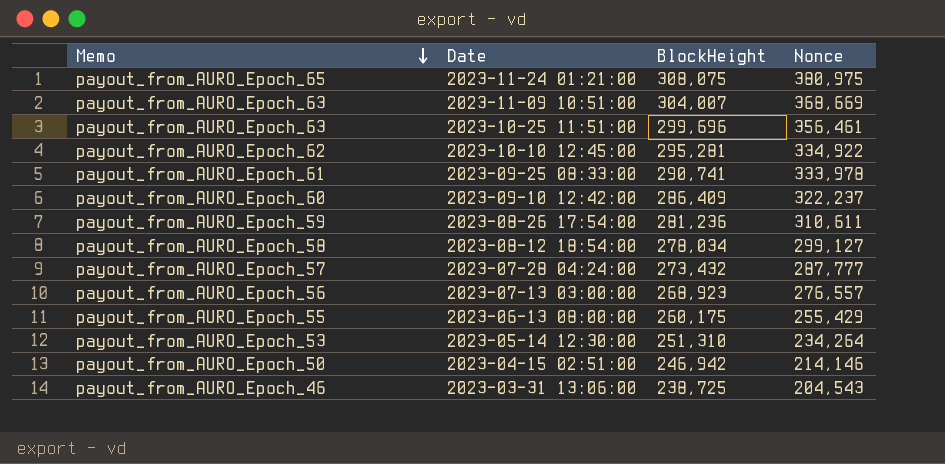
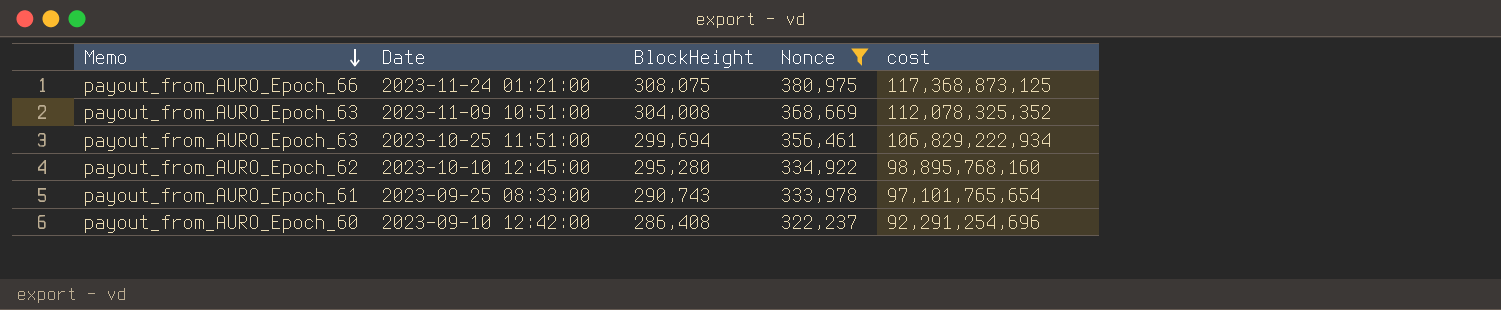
filter: none -> Nonce >= 322,237
column cost | formula: none -> [BlockHeight] * [Nonce]
2023-11-24 01:21:00 | Memo: payout_from_AURO_Epoch_65 -> payout_from_AURO_Epoch_66
2023-11-09 10:51:00 | BlockHeight: 304,007 -> 304,008
2023-10-25 11:51:00 | BlockHeight: 299,696 -> 299,694
2023-10-10 12:45:00 | BlockHeight: 295,281 -> 295,280
2023-09-25 08:33:00 | BlockHeight: 290,741 -> 290,743
2023-09-10 12:42:00 | BlockHeight: 286,409 -> 286,408

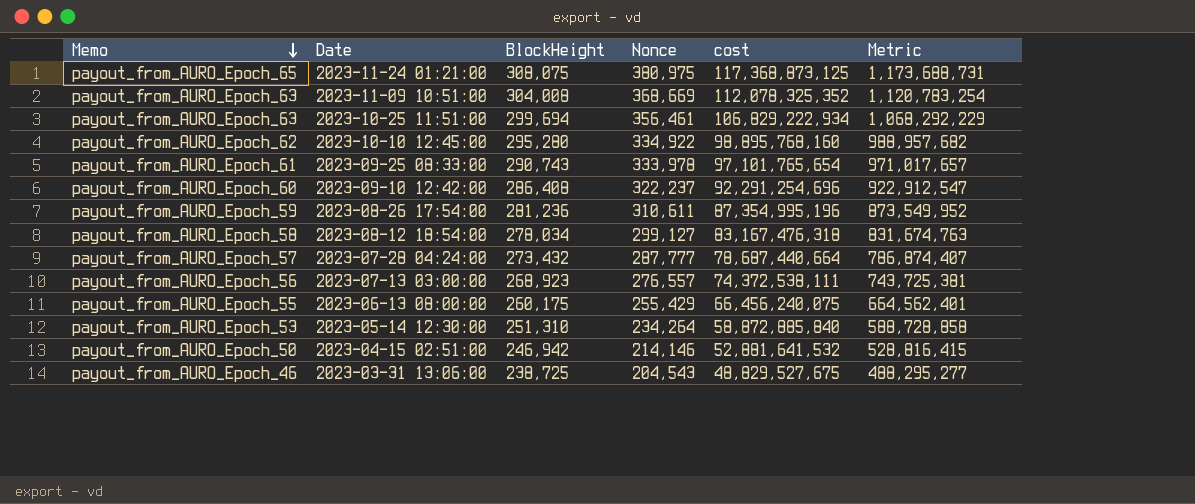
filter: Nonce >= 322,237 -> none
column Metric | formula: none -> [cost] * 0.01
2023-11-24 01:21:00 | Memo: payout_from_AURO_Epoch_66 -> payout_from_AURO_Epoch_65

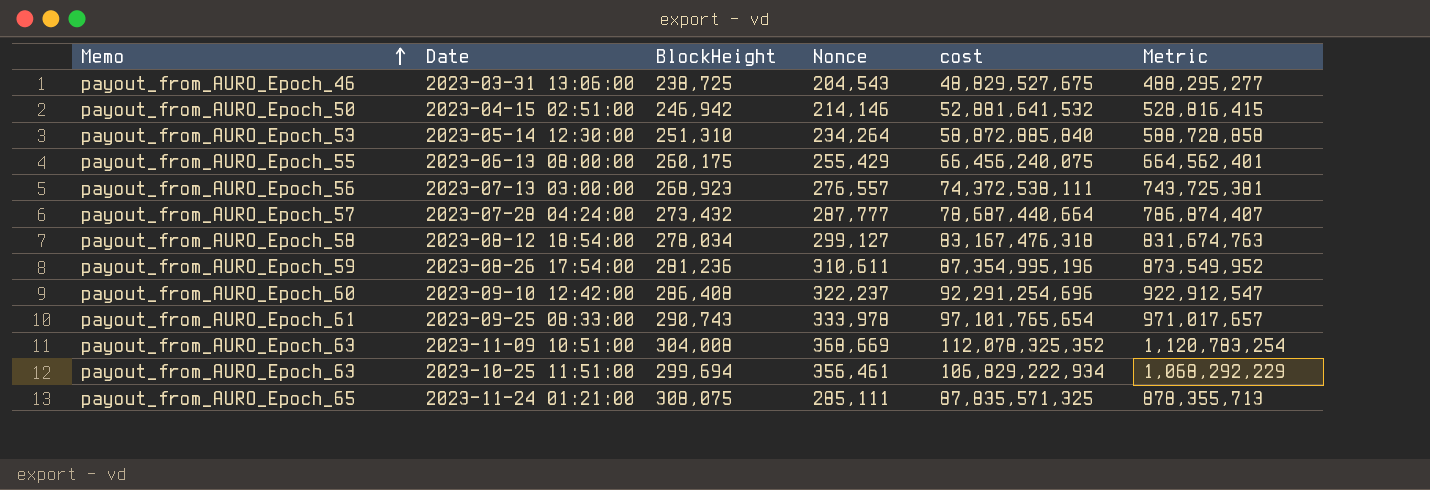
row order: Memo descending -> Memo ascending
row 2023-10-10 12:45:00: payout_from_AURO_Epoch_62 | 295,280 | 334,922 | 98,895,768,160 | 988,957,682 -> none
2023-11-24 01:21:00 | Nonce: 380,975 -> 285,111
2023-11-24 01:21:00 | cost: 117,368,873,125 -> 87,835,571,325
2023-11-24 01:21:00 | Metric: 1,173,688,731 -> 878,355,713

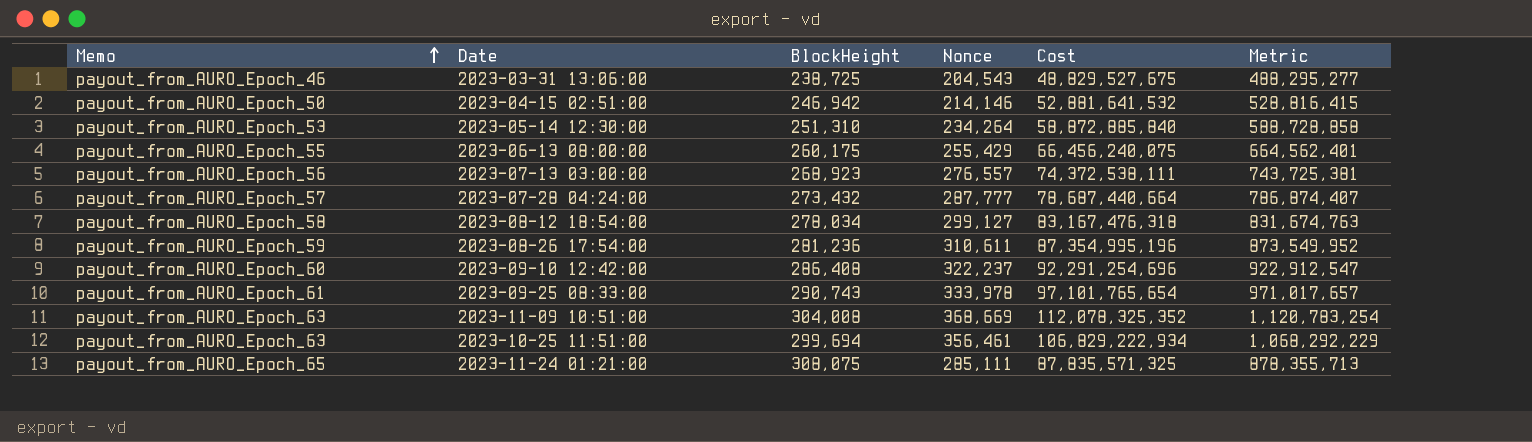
column name: cost -> Cost

